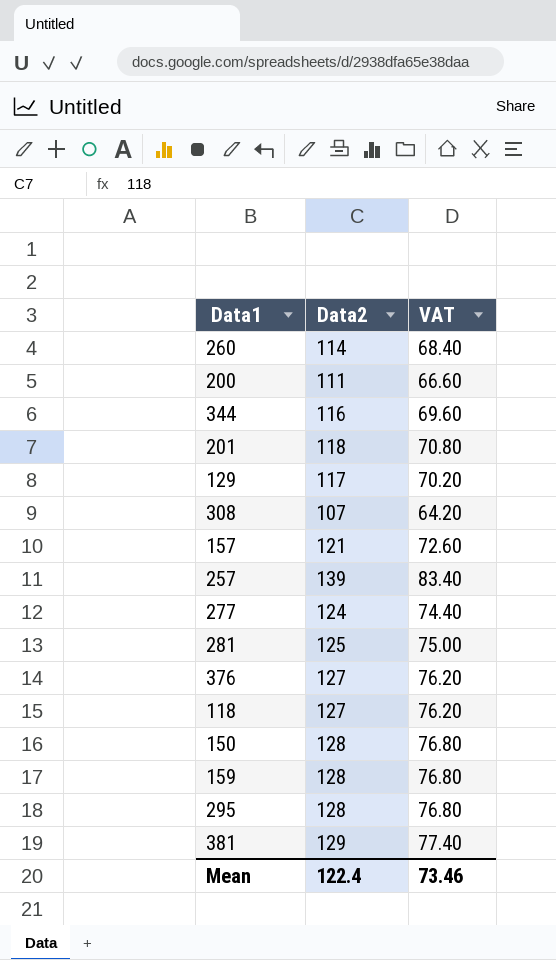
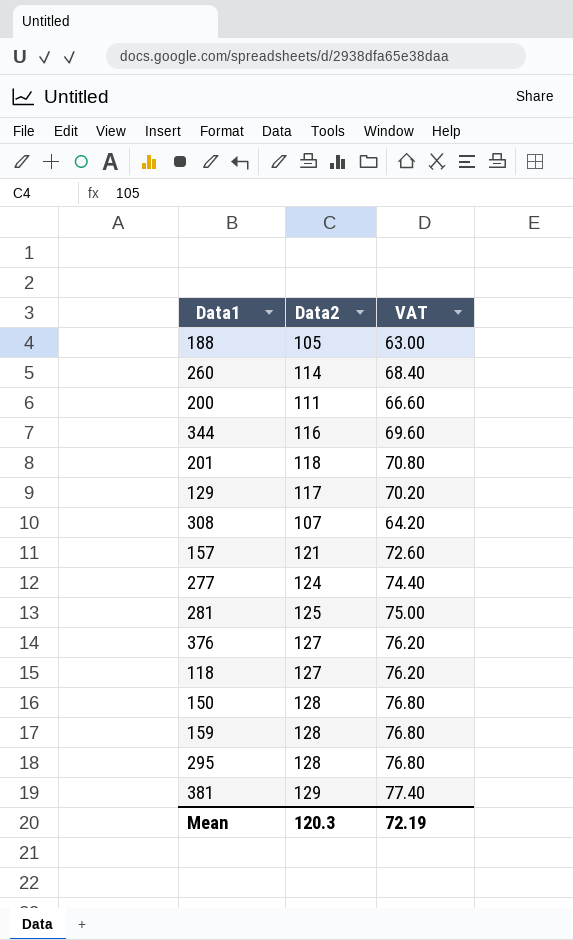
row 257: 139 | 83.40 -> none
row 188: none -> 105 | 63.00
Mean | Data2: 122.4 -> 120.3
Mean | VAT: 73.46 -> 72.19

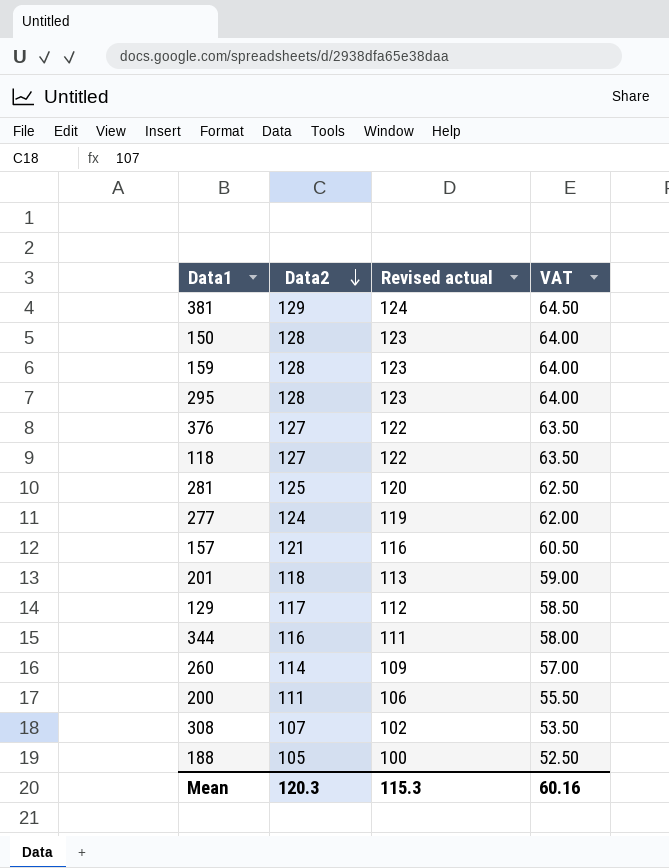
row order: none -> Data2 descending
column Revised actual | formula: none -> [Data2] - 5
column VAT | formula: [Data2] * 0.6 -> [Data2] * 0.5
Mean | VAT: 72.19 -> 60.16

